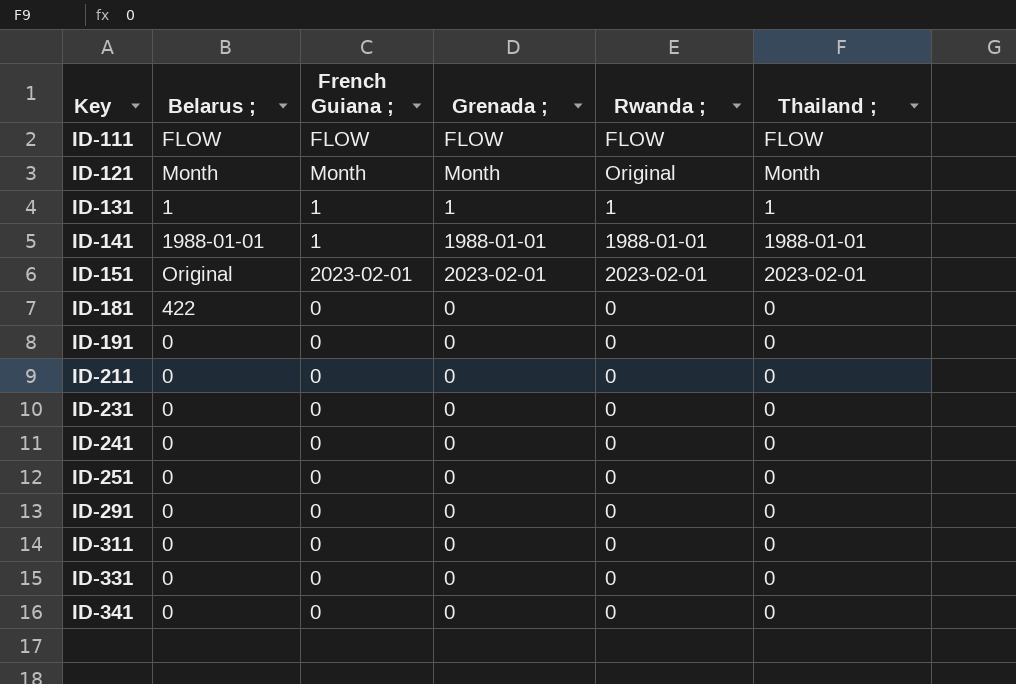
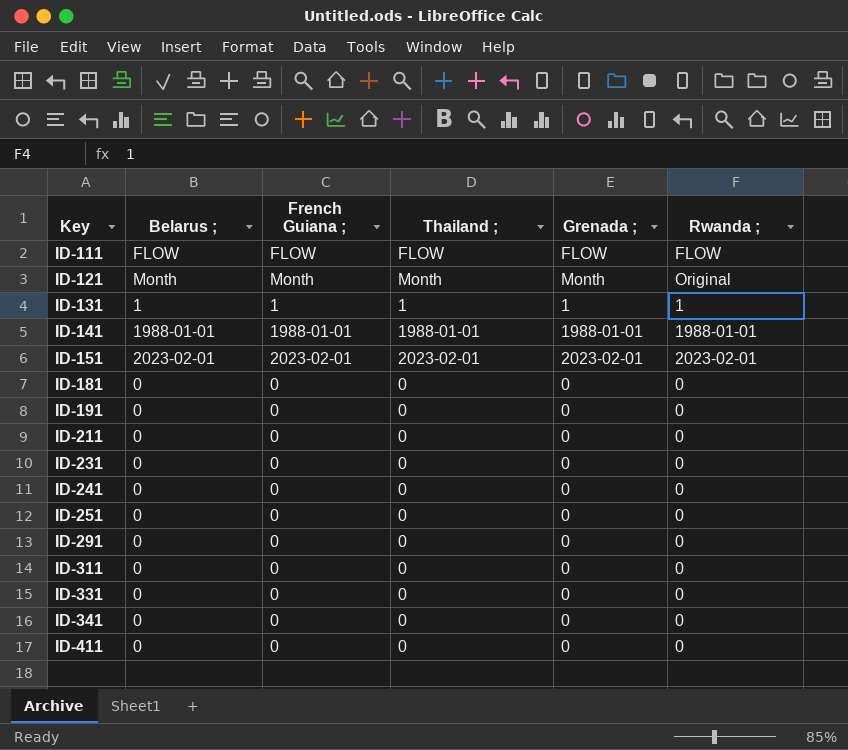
column Thailand ; | position: 6 -> 4
ID-141 | French Guiana ;: 1 -> 1988-01-01
ID-151 | Belarus ;: Original -> 2023-02-01
ID-181 | Belarus ;: 422 -> 0
row ID-411: none -> 0 | 0 | 0 | 0 | 0

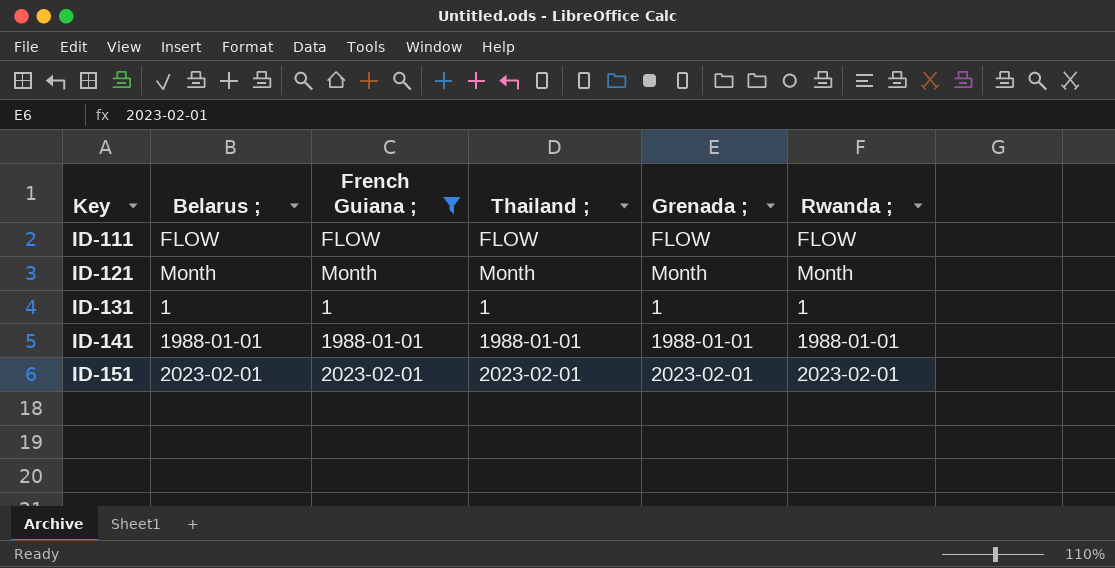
filter: none -> French Guiana ; != 0
ID-121 | Rwanda ;: Original -> Month

